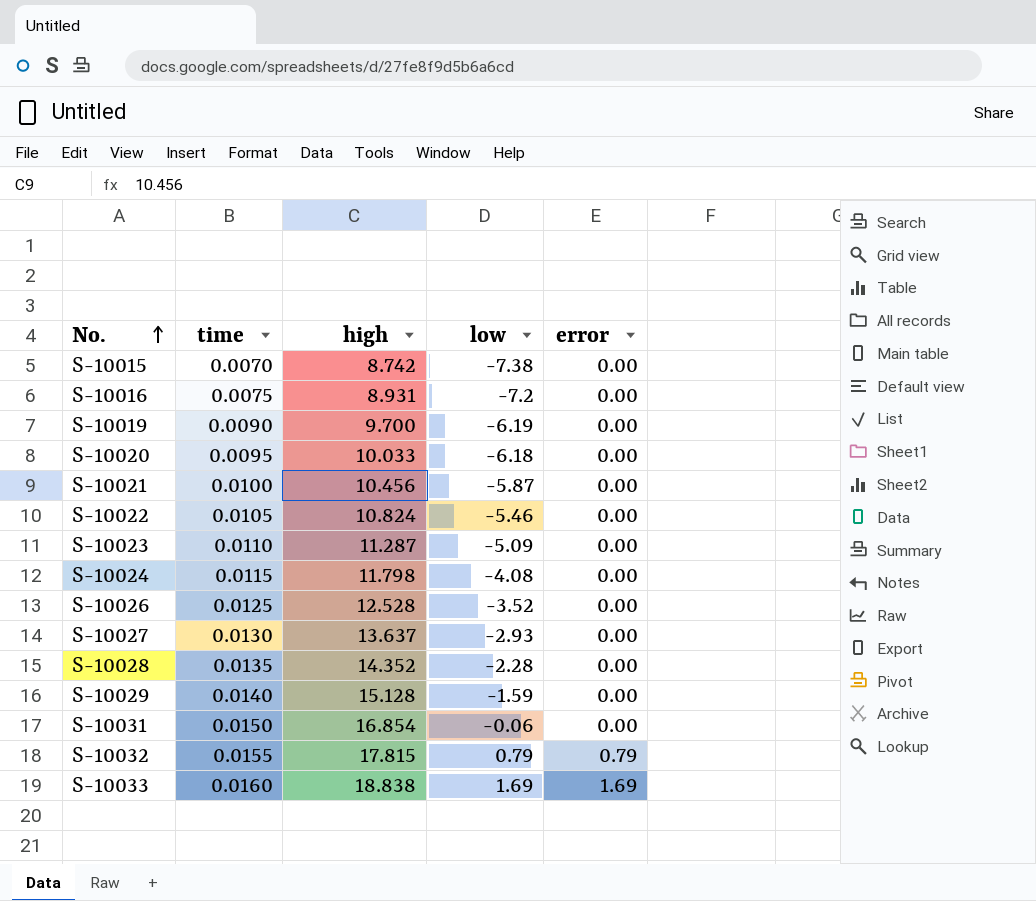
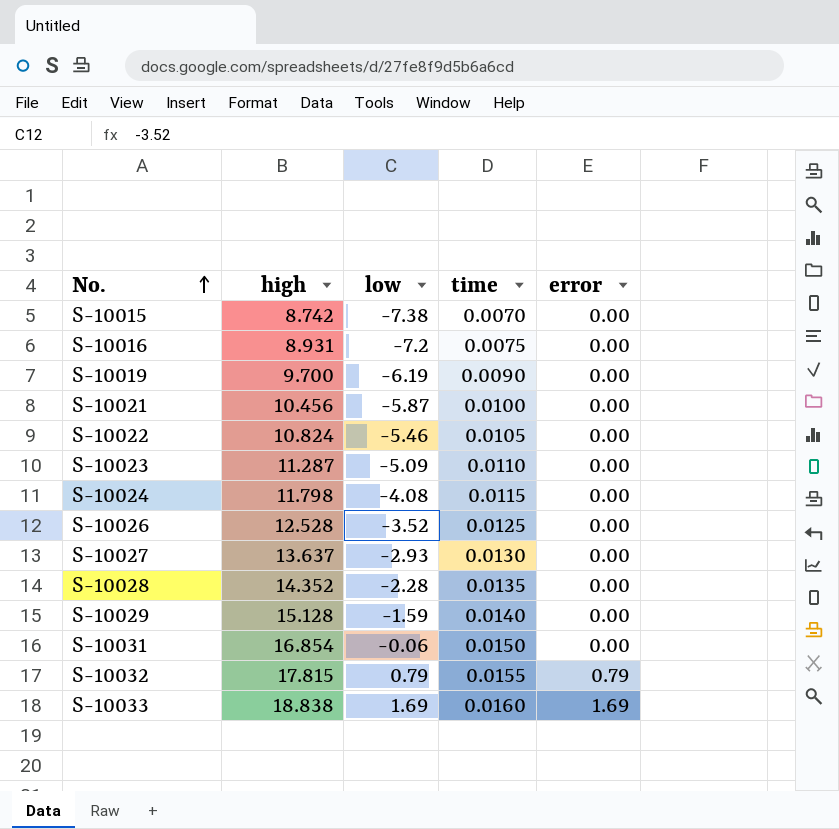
column time | position: 2 -> 4
row S-10020: 0.0095 | 10.033 | -6.18 | 0.00 -> none

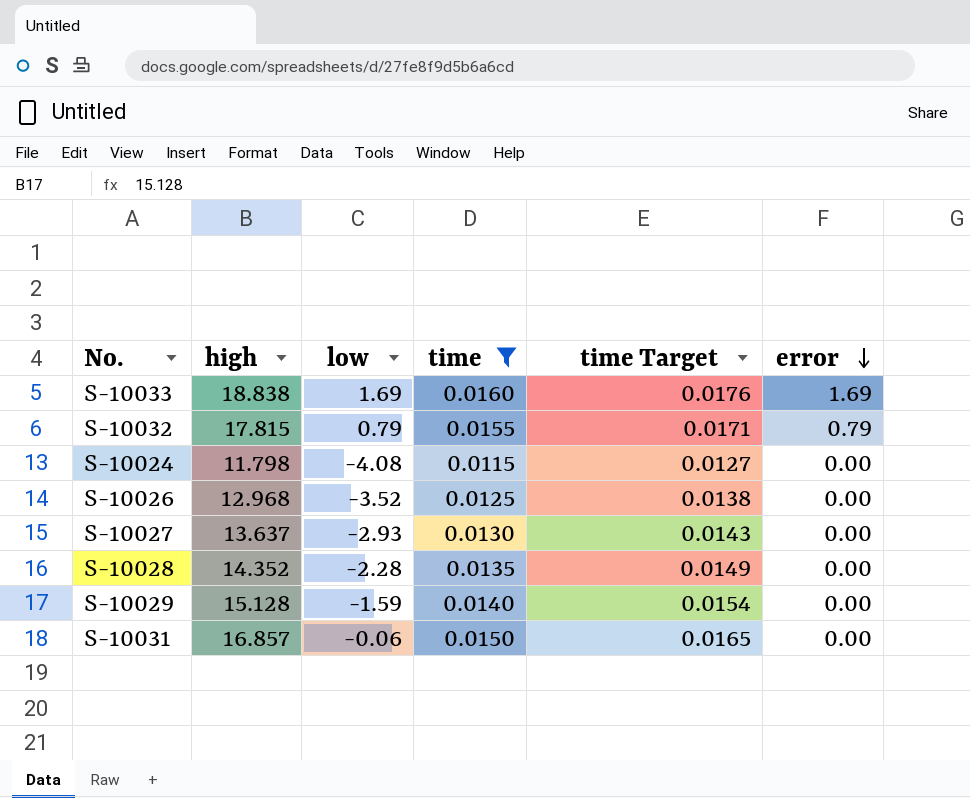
filter: none -> time >= 0.0115
row order: No. ascending -> error descending
column time Target | formula: none -> [time] * 1.1
S-10026 | high: 12.528 -> 12.968
S-10031 | high: 16.854 -> 16.857

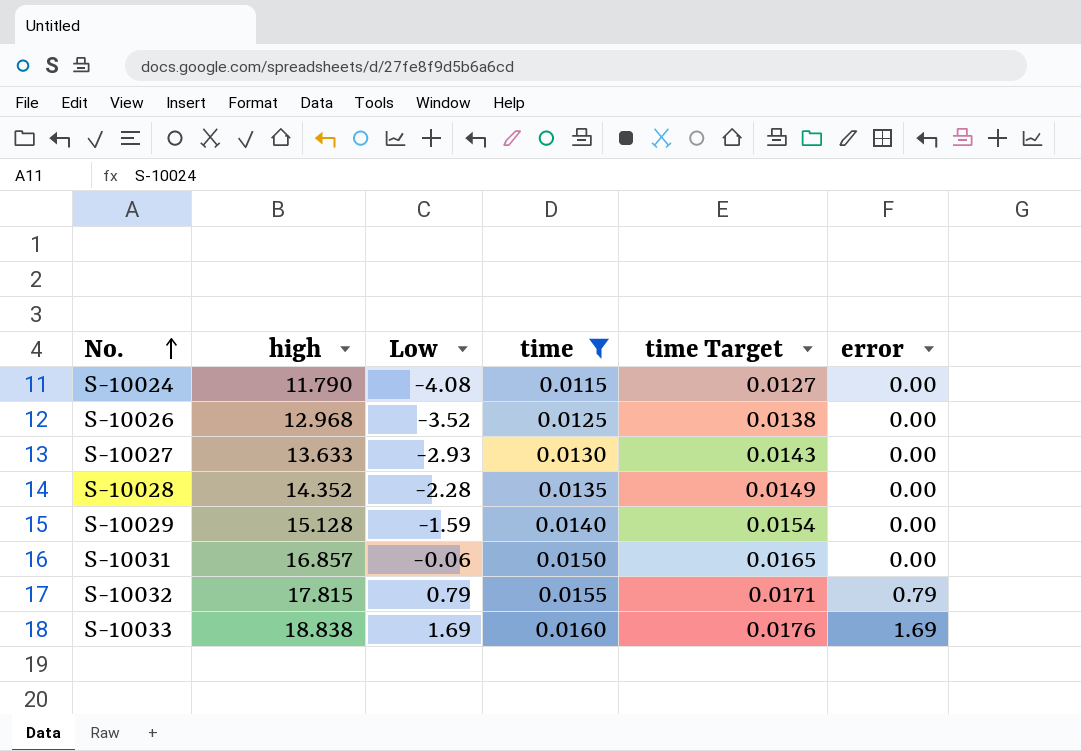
row order: error descending -> No. ascending
column name: low -> Low
S-10024 | high: 11.798 -> 11.790
S-10027 | high: 13.637 -> 13.633

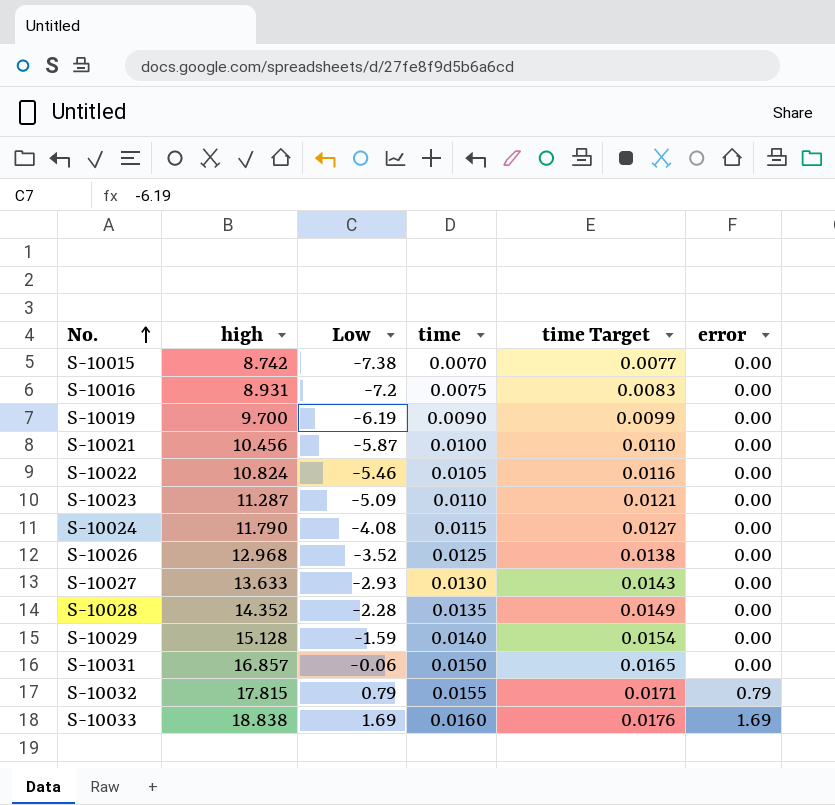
filter: time >= 0.0115 -> none

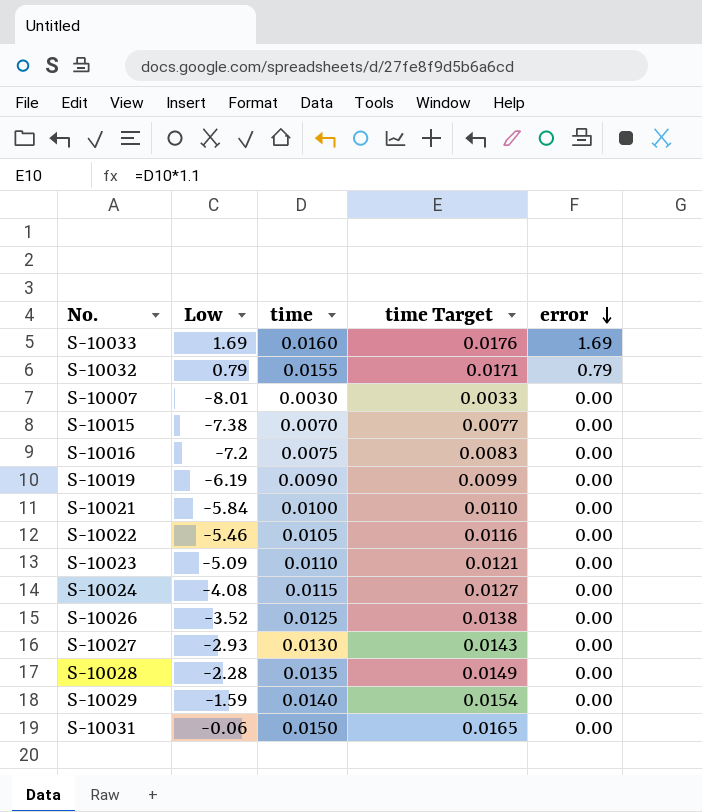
row order: No. ascending -> error descending
column high | position: 2 -> none
row S-10007: none -> -8.01 | 0.0030 | 0.0033 | 0.00
S-10021 | Low: -5.87 -> -5.84

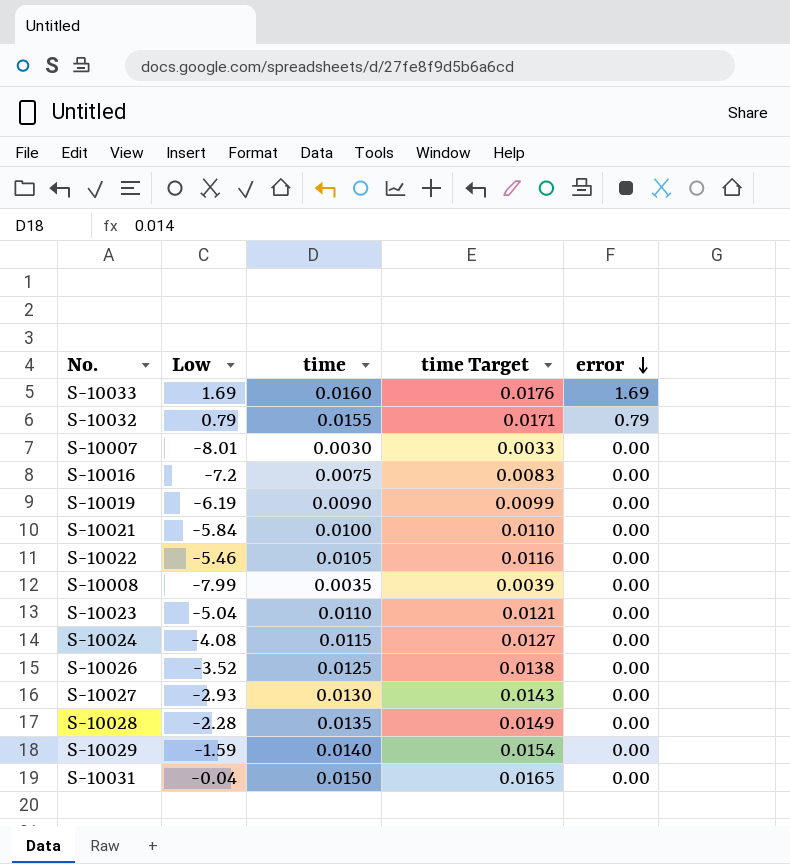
row S-10015: -7.38 | 0.0070 | 0.0077 | 0.00 -> none
row S-10008: none -> -7.99 | 0.0035 | 0.0039 | 0.00
S-10023 | Low: -5.09 -> -5.04
S-10031 | Low: -0.06 -> -0.04

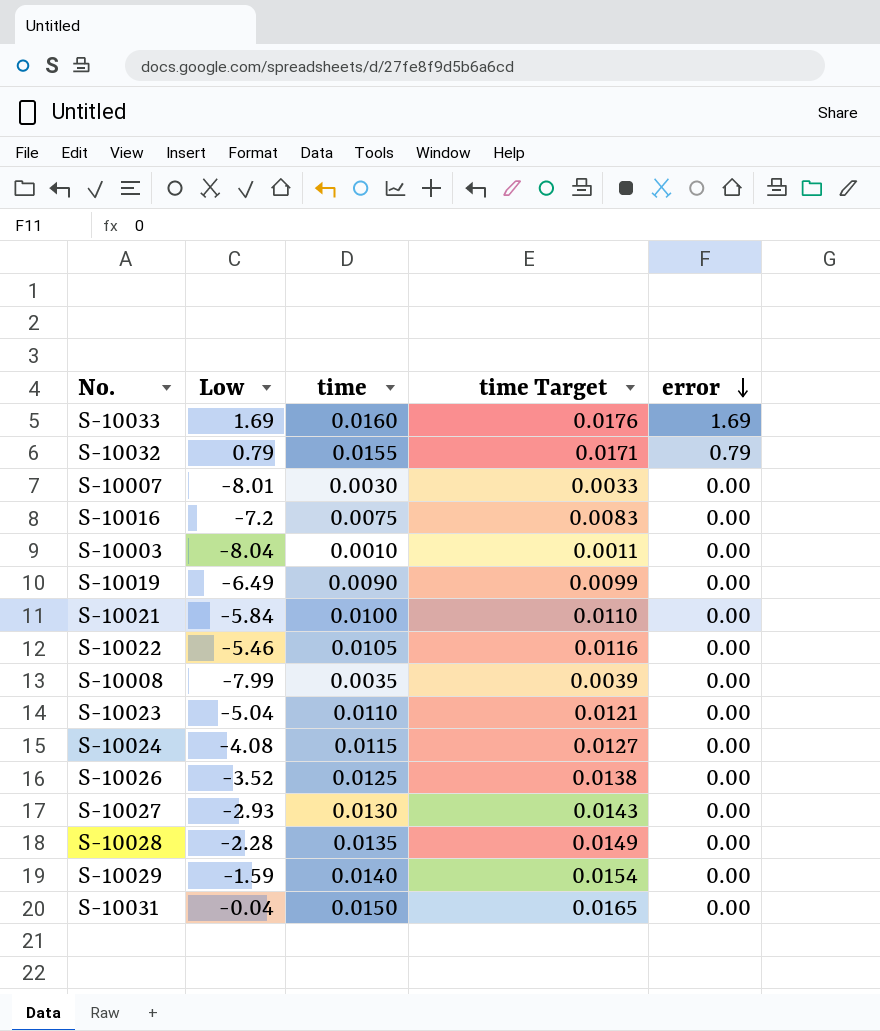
row S-10003: none -> -8.04 | 0.0010 | 0.0011 | 0.00
S-10019 | Low: -6.19 -> -6.49

